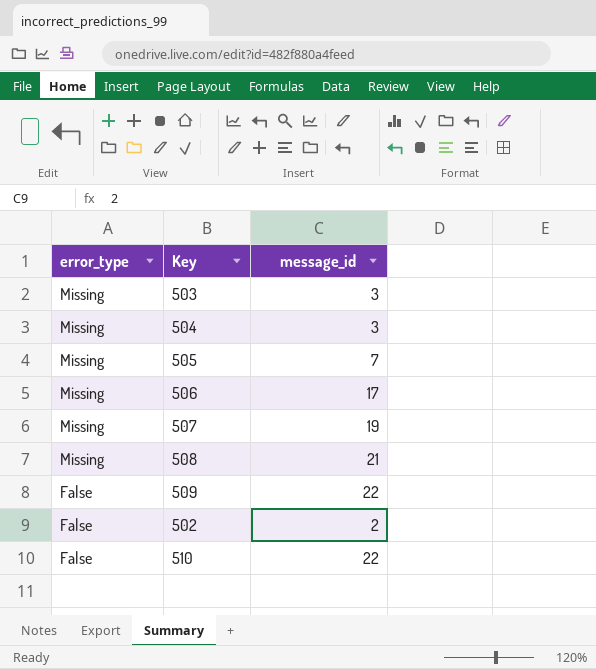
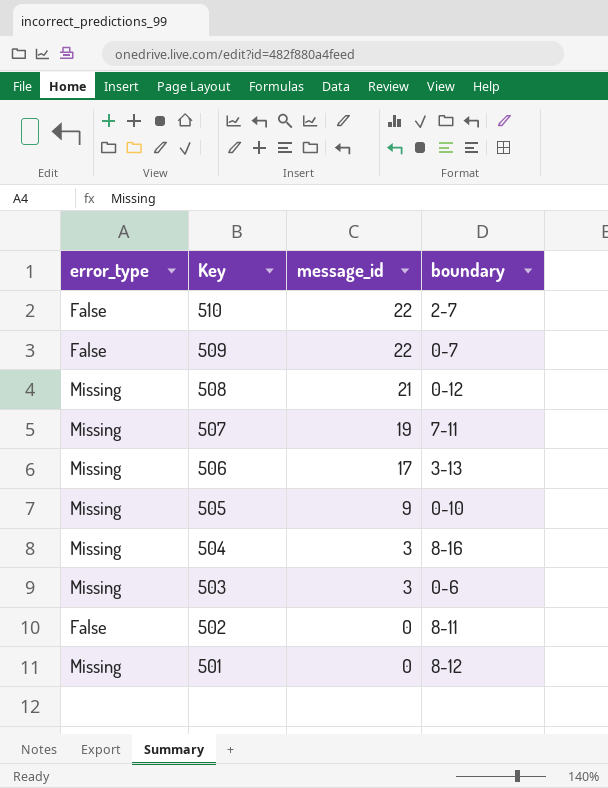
row order: error_type descending -> Key descending
column boundary | position: none -> 4
505 | message_id: 7 -> 9
502 | message_id: 2 -> 0
row 501: none -> Missing | 0 | 8-12

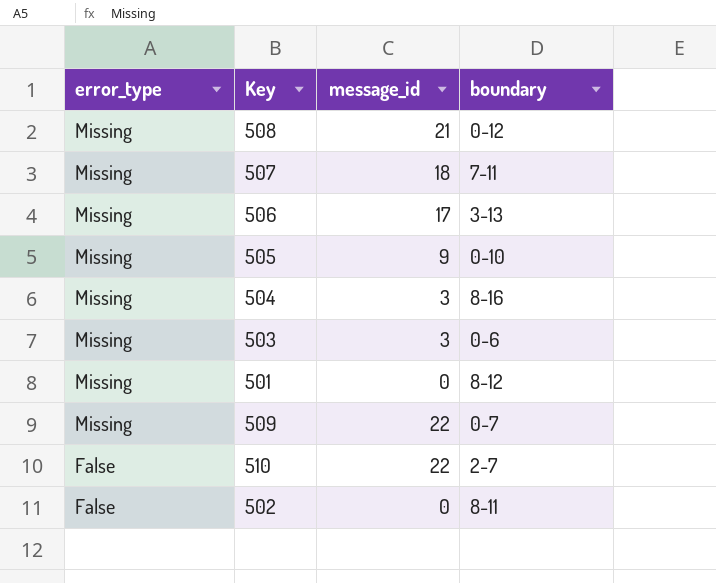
row order: Key descending -> error_type descending
507 | message_id: 19 -> 18
509 | error_type: False -> Missing

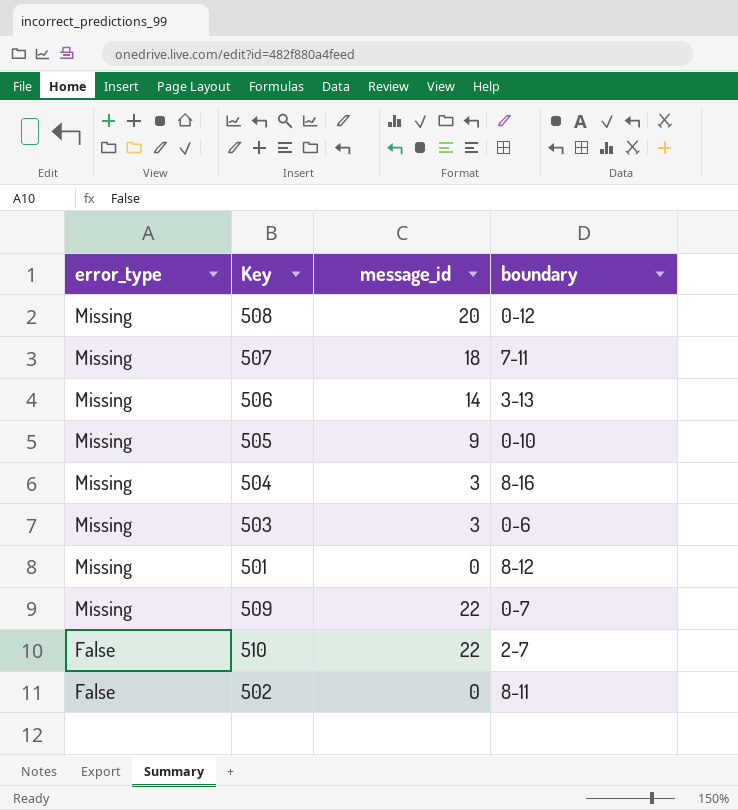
508 | message_id: 21 -> 20
506 | message_id: 17 -> 14

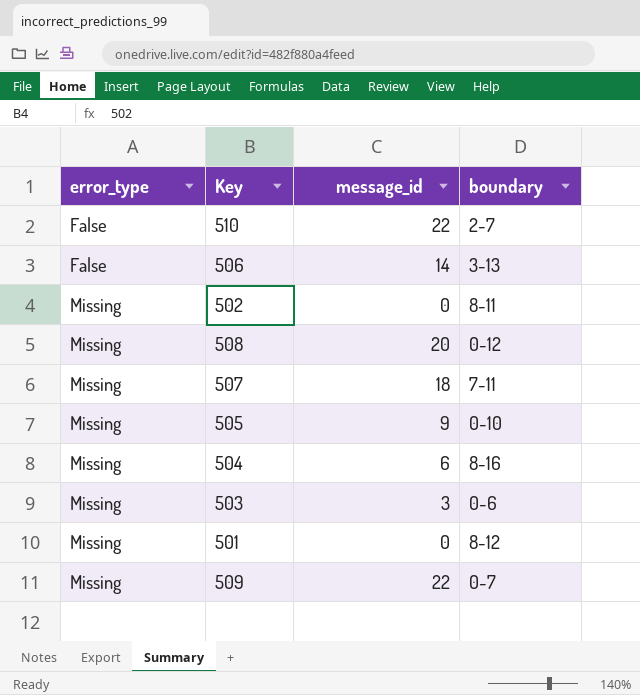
row order: error_type descending -> error_type ascending
506 | error_type: Missing -> False
502 | error_type: False -> Missing
504 | message_id: 3 -> 6

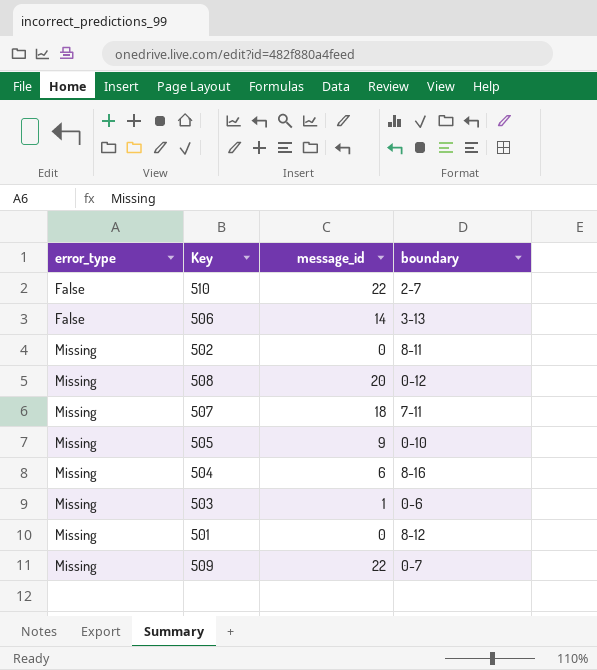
503 | message_id: 3 -> 1

